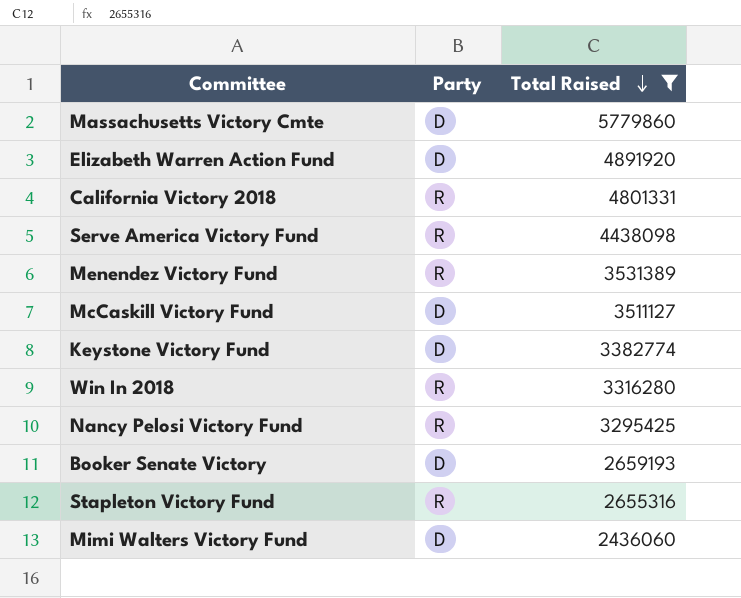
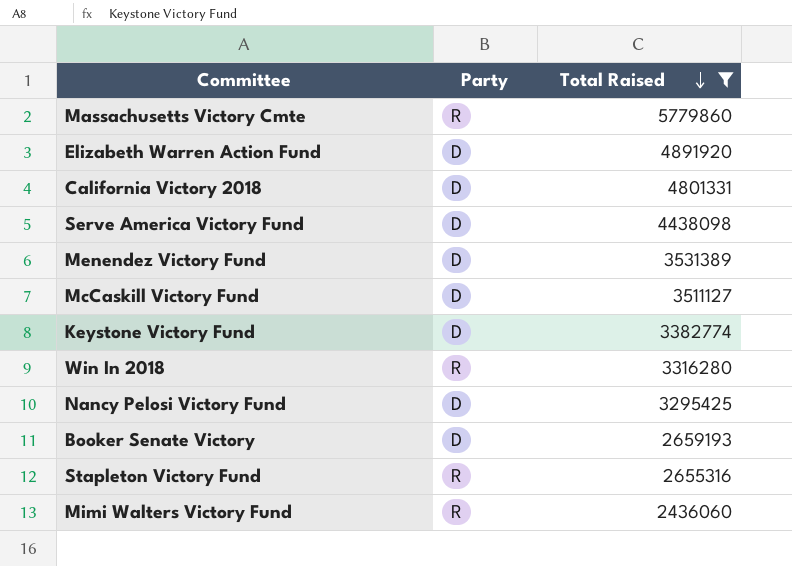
Massachusetts Victory Cmte | Party: D -> R
California Victory 2018 | Party: R -> D
Serve America Victory Fund | Party: R -> D
Menendez Victory Fund | Party: R -> D
Nancy Pelosi Victory Fund | Party: R -> D
Mimi Walters Victory Fund | Party: D -> R

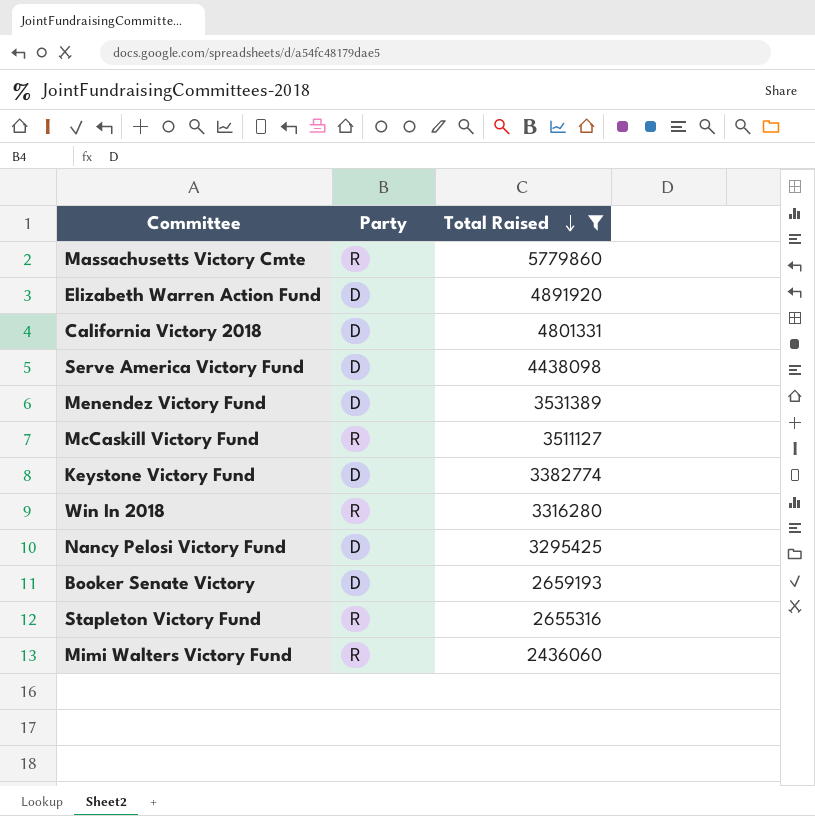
McCaskill Victory Fund | Party: D -> R

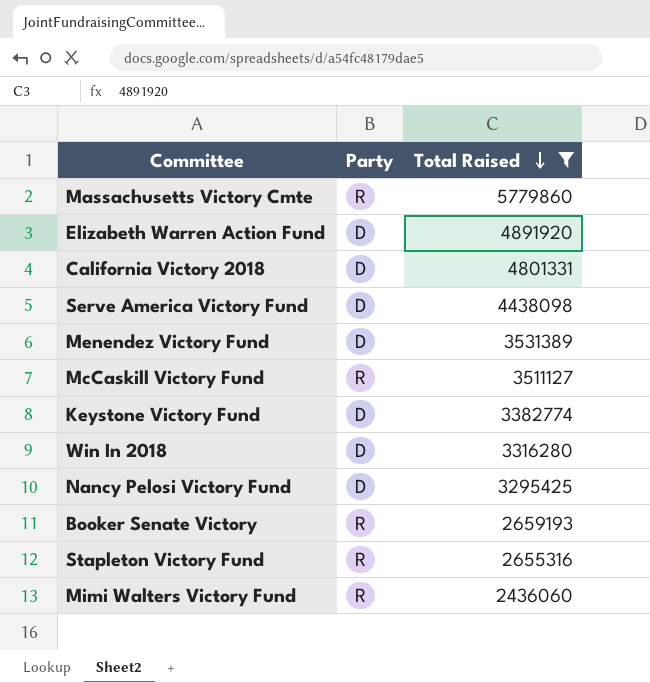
Win In 2018 | Party: R -> D
Booker Senate Victory | Party: D -> R

